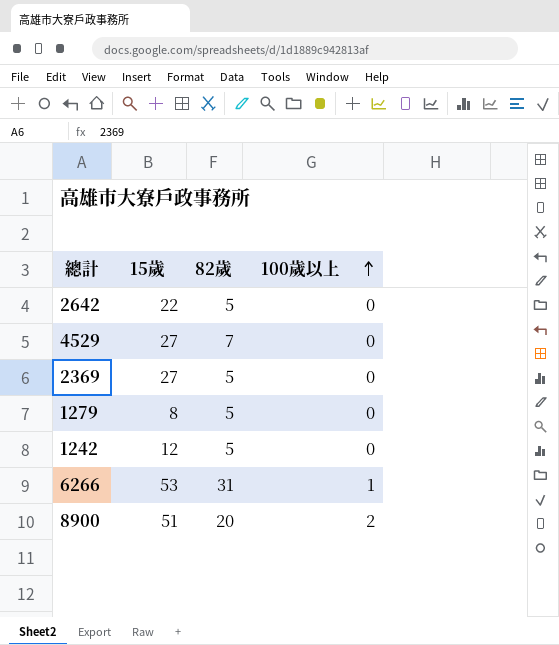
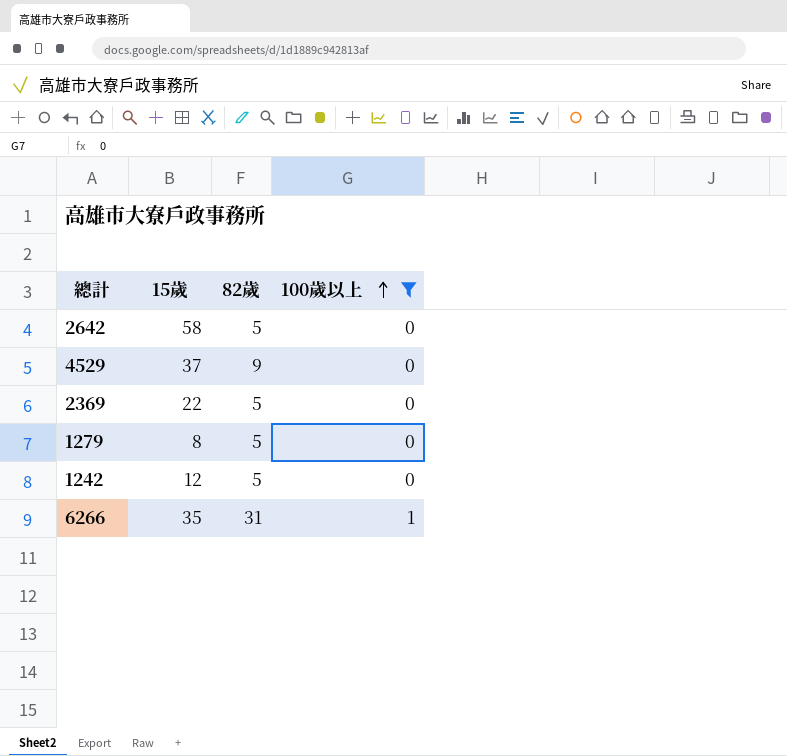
filter: none -> 100歲以上 != 2
2642 | 15歲: 22 -> 58
4529 | 15歲: 27 -> 37
4529 | 82歲: 7 -> 9
2369 | 15歲: 27 -> 22
6266 | 15歲: 53 -> 35

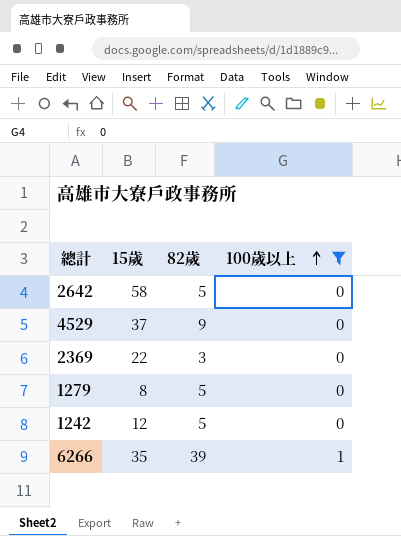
2369 | 82歲: 5 -> 3
6266 | 82歲: 31 -> 39

